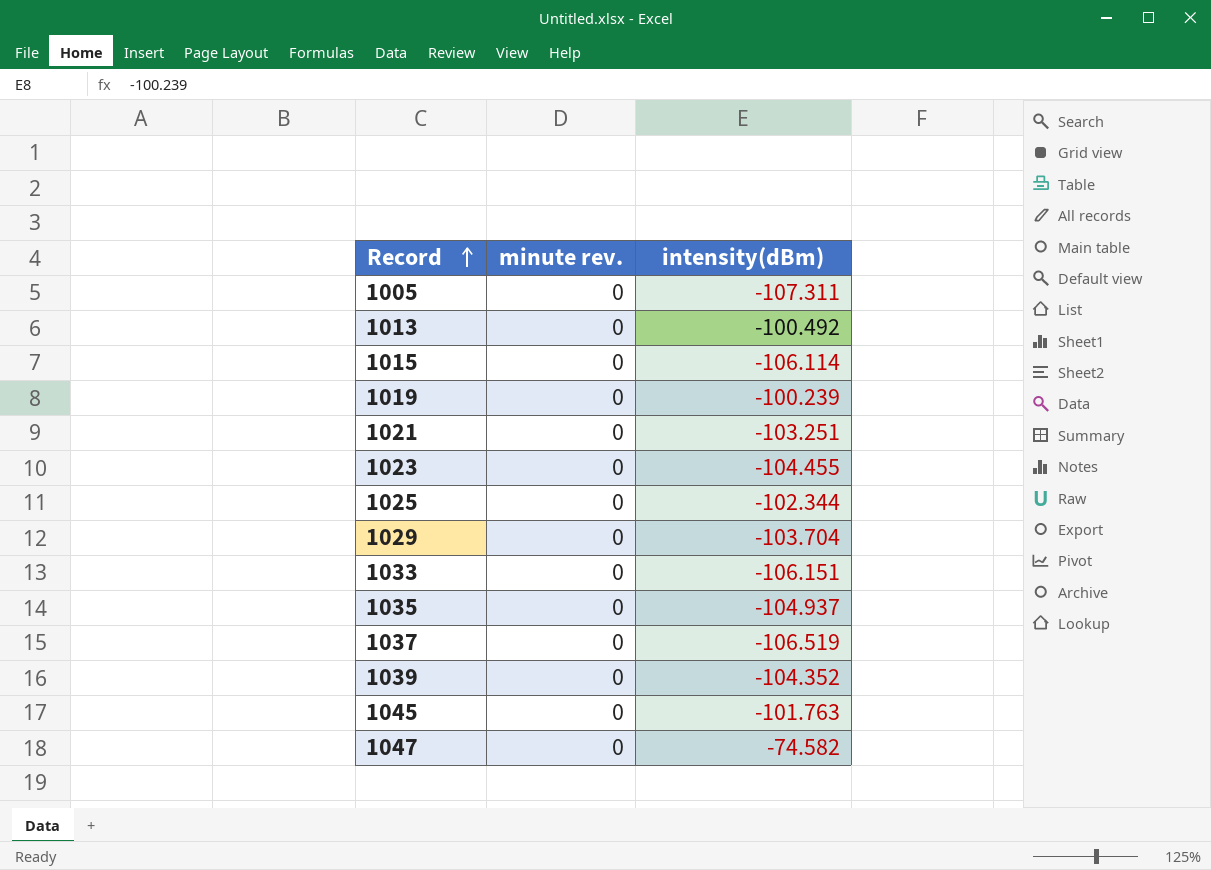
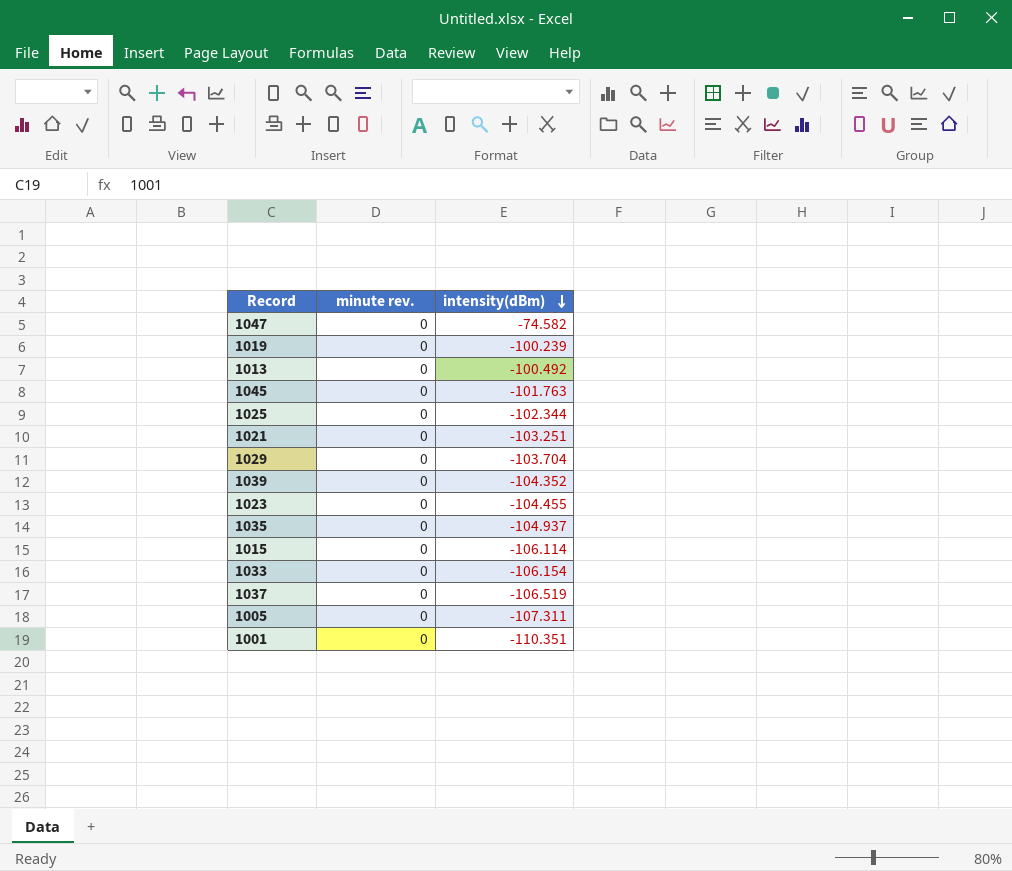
row order: Record ascending -> intensity(dBm) descending
1033 | intensity(dBm): -106.151 -> -106.154
row 1001: none -> 0 | -110.351

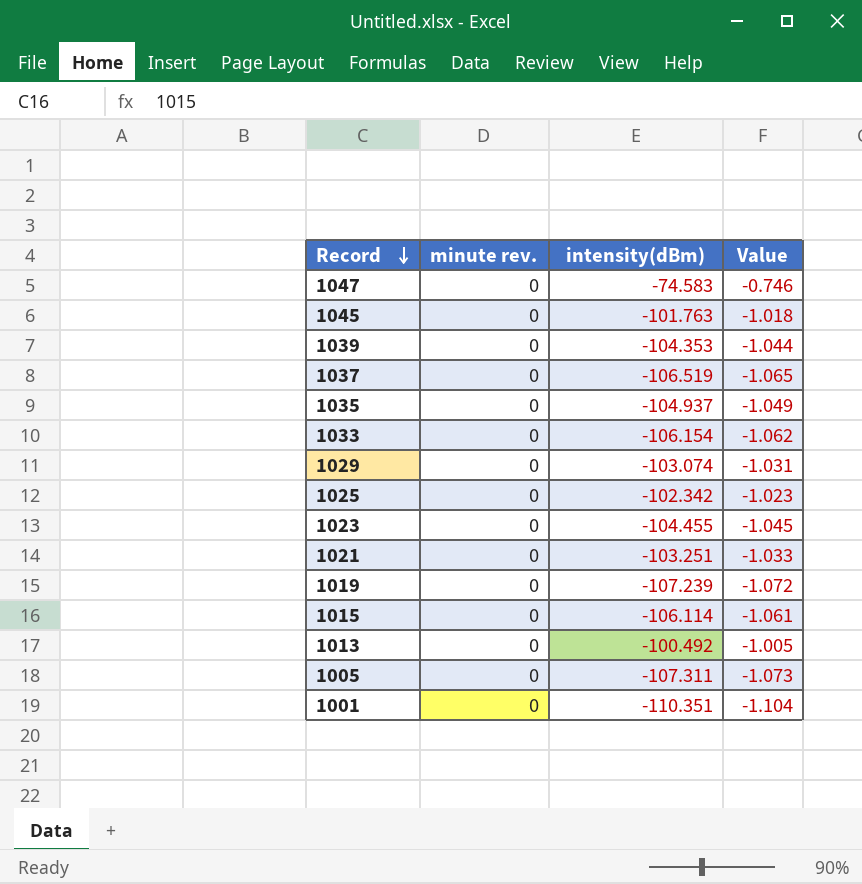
row order: intensity(dBm) descending -> Record descending
column Value | formula: none -> [intensity(dBm)] * 0.01
1047 | intensity(dBm): -74.582 -> -74.583
1039 | intensity(dBm): -104.352 -> -104.353
1029 | intensity(dBm): -103.704 -> -103.074
1025 | intensity(dBm): -102.344 -> -102.342
1019 | intensity(dBm): -100.239 -> -107.239

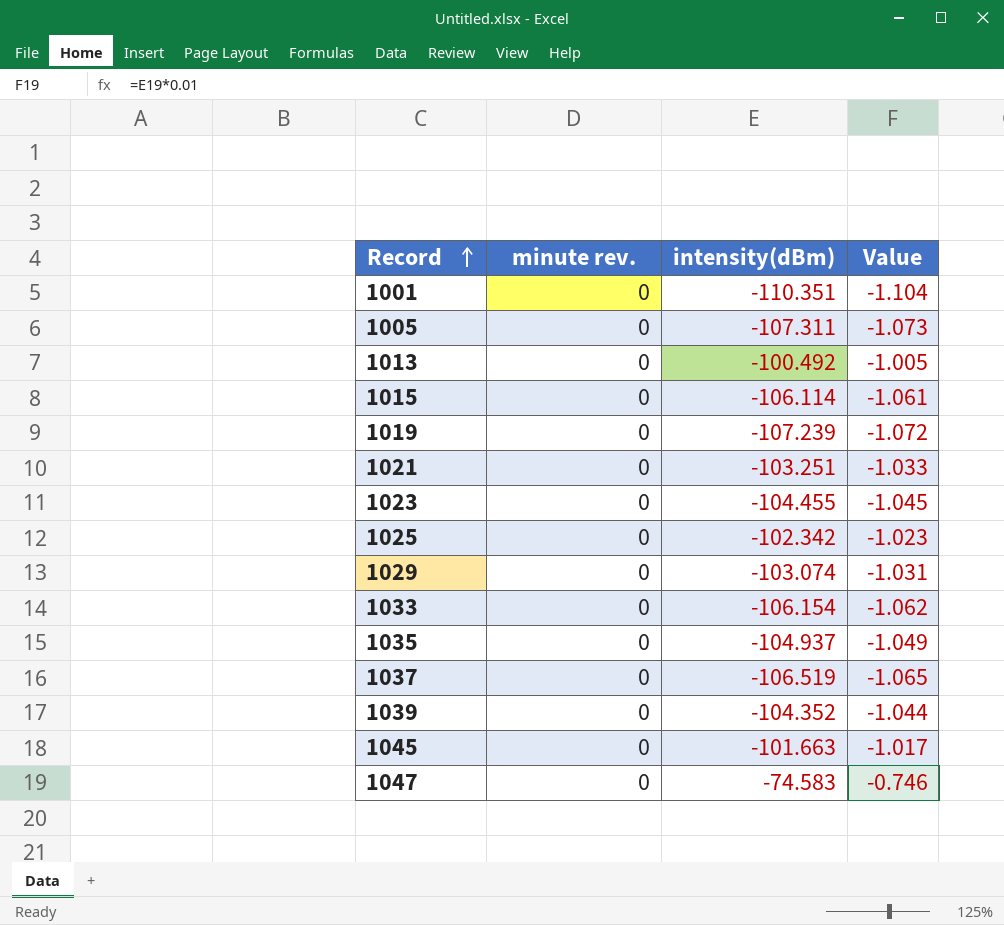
row order: Record descending -> Record ascending
1039 | intensity(dBm): -104.353 -> -104.352
1045 | intensity(dBm): -101.763 -> -101.663
1045 | Value: -1.018 -> -1.017

